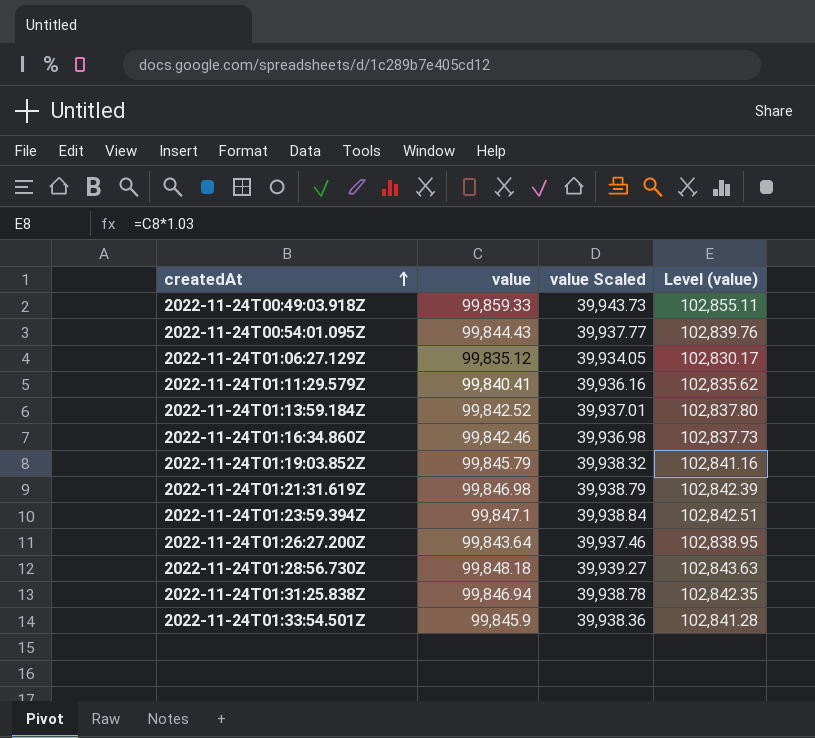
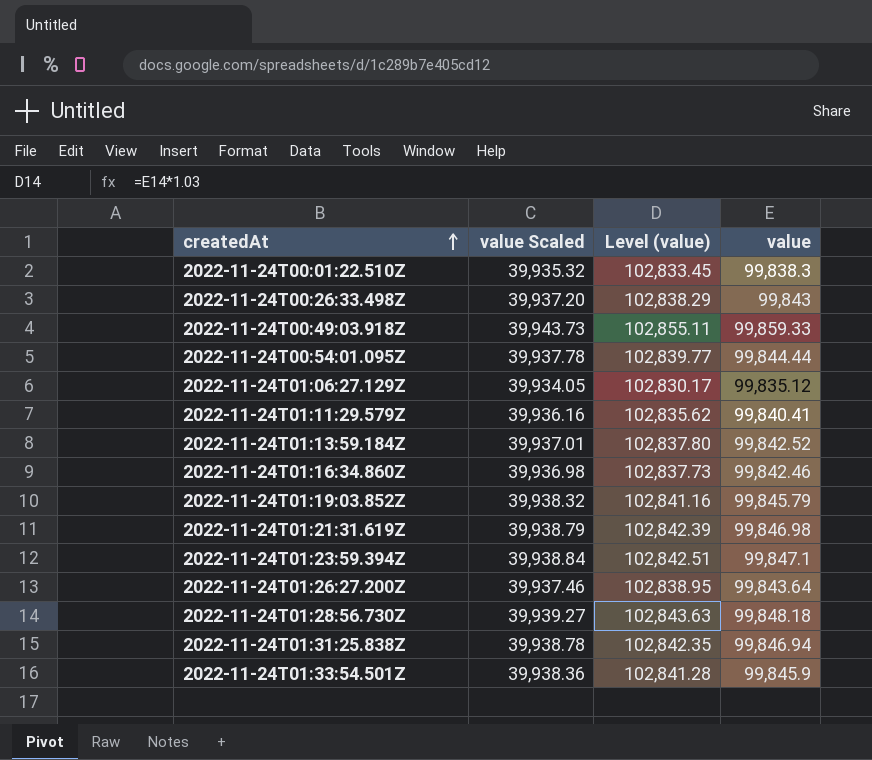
column value | position: 2 -> 4
row 2022-11-24T00:01:22.510Z: none -> 39,935.32 | 102,833.45 | 99,838.3
row 2022-11-24T00:26:33.498Z: none -> 39,937.20 | 102,838.29 | 99,843
2022-11-24T00:54:01.095Z | value Scaled: 39,937.77 -> 39,937.78
2022-11-24T00:54:01.095Z | Level (value): 102,839.76 -> 102,839.77
2022-11-24T00:54:01.095Z | value: 99,844.43 -> 99,844.44

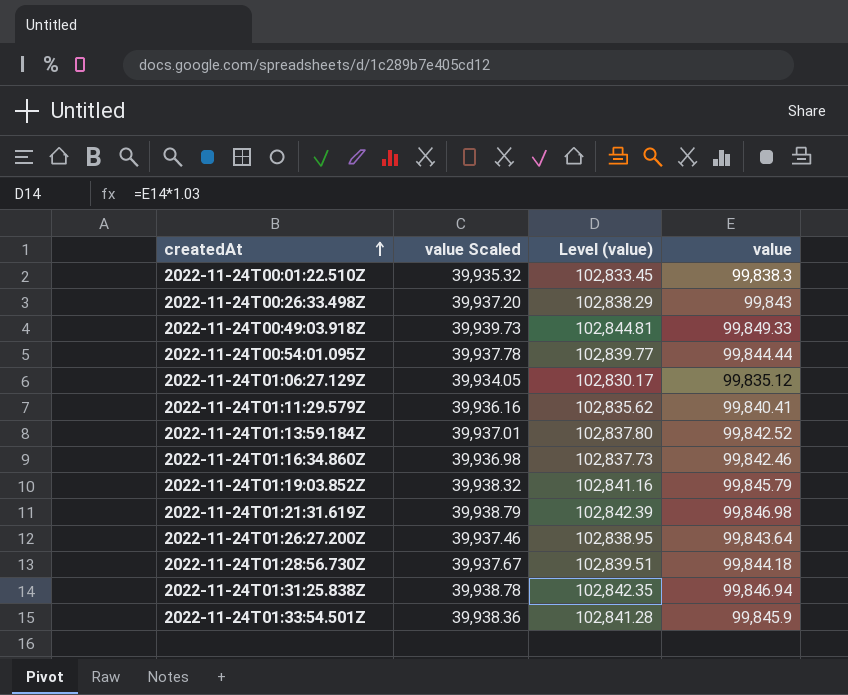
row 2022-11-24T01:23:59.394Z: 39,938.84 | 102,842.51 | 99,847.1 -> none
2022-11-24T00:49:03.918Z | value Scaled: 39,943.73 -> 39,939.73
2022-11-24T00:49:03.918Z | Level (value): 102,855.11 -> 102,844.81
2022-11-24T00:49:03.918Z | value: 99,859.33 -> 99,849.33
2022-11-24T01:28:56.730Z | value Scaled: 39,939.27 -> 39,937.67
2022-11-24T01:28:56.730Z | Level (value): 102,843.63 -> 102,839.51
2022-11-24T01:28:56.730Z | value: 99,848.18 -> 99,844.18

